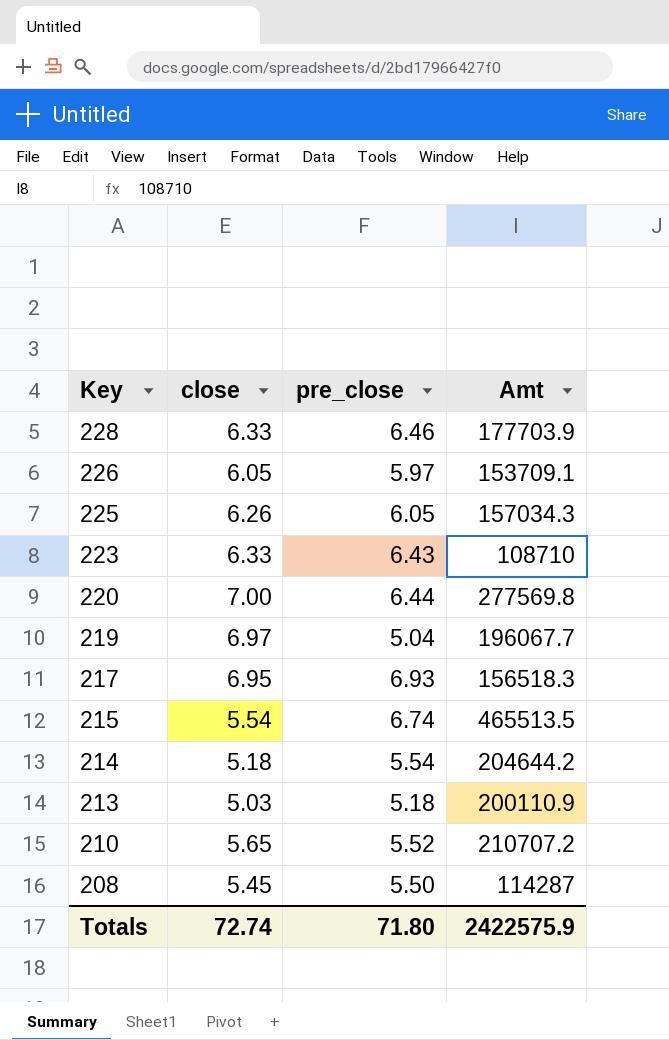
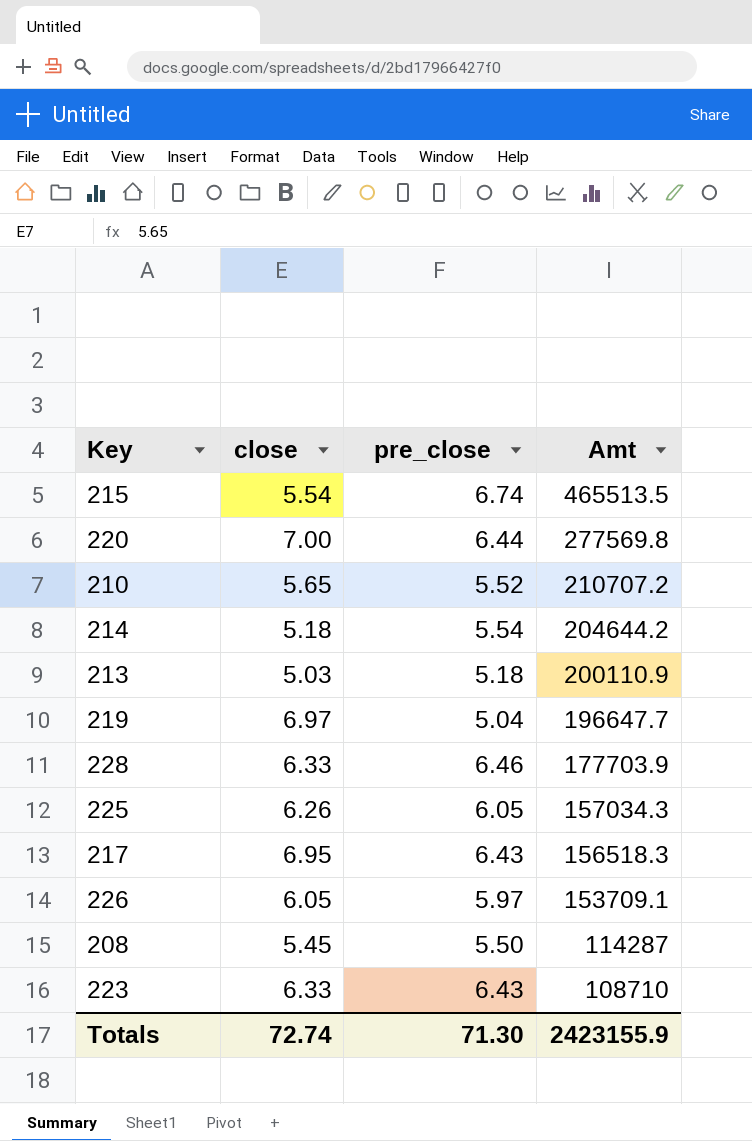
row order: Key descending -> Amt descending
219 | Amt: 196067.7 -> 196647.7
217 | pre_close: 6.93 -> 6.43
Totals | pre_close: 71.80 -> 71.30
Totals | Amt: 2422575.9 -> 2423155.9

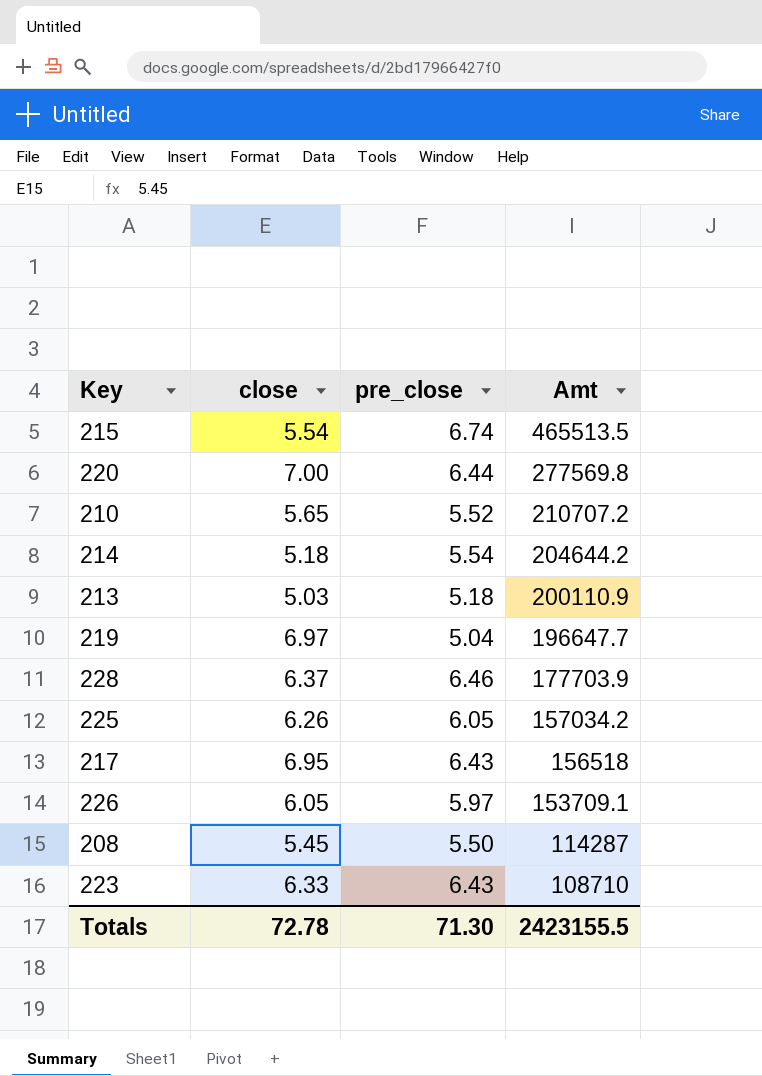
228 | close: 6.33 -> 6.37
225 | Amt: 157034.3 -> 157034.2
217 | Amt: 156518.3 -> 156518
Totals | close: 72.74 -> 72.78
Totals | Amt: 2423155.9 -> 2423155.5

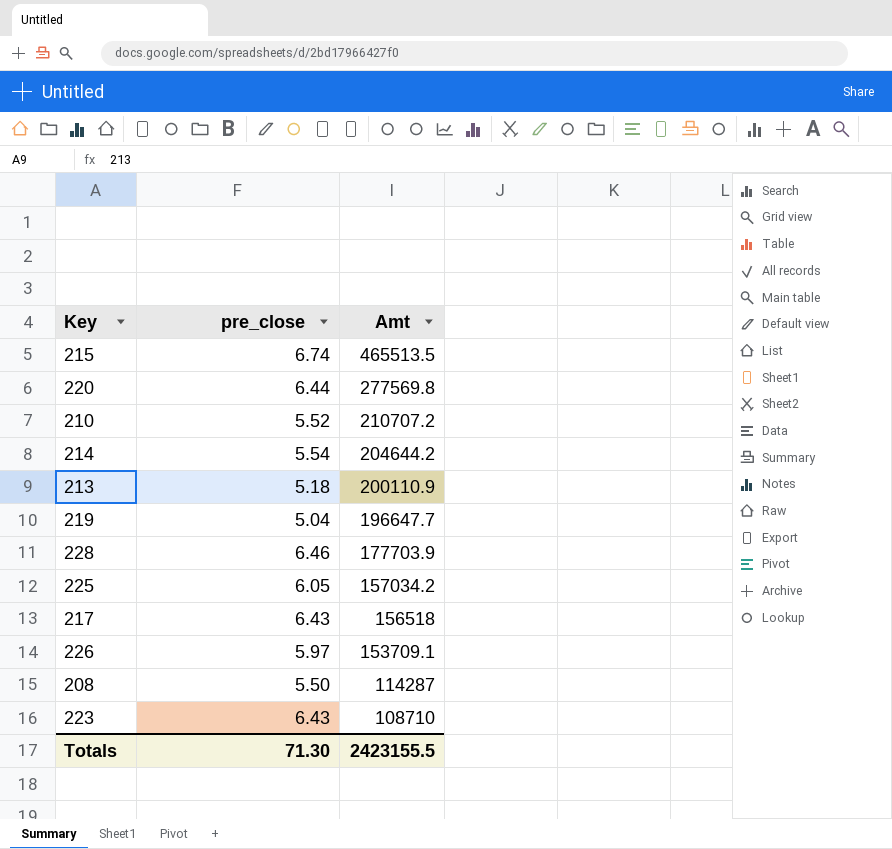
column close | position: 2 -> none

